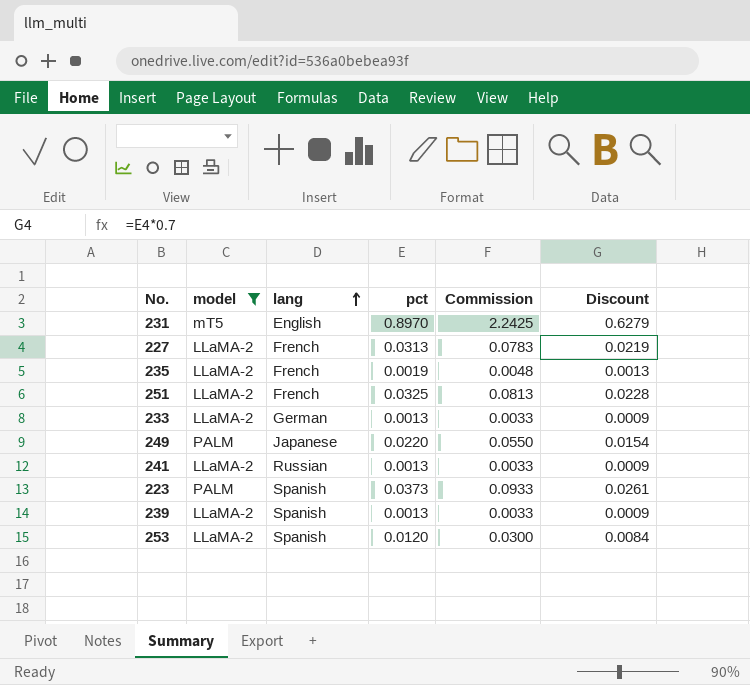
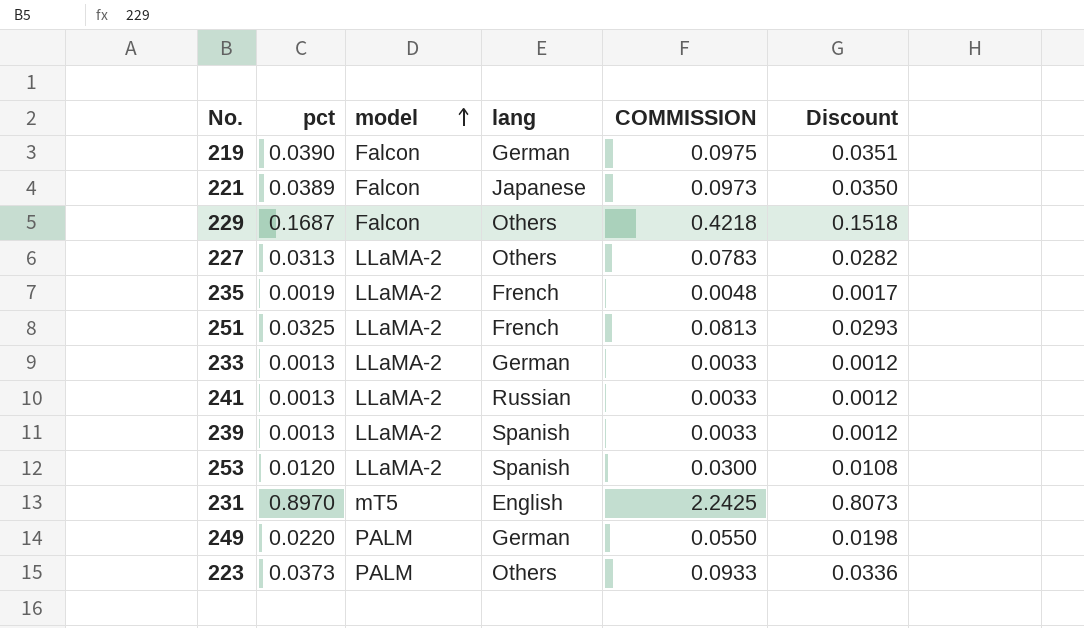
filter: model != Falcon -> none
row order: lang ascending -> model ascending
column pct | position: 4 -> 2
column name: Commission -> COMMISSION
column Discount | formula: [pct] * 0.7 -> [pct] * 0.9
227 | lang: French -> Others
249 | lang: Japanese -> German
223 | lang: Spanish -> Others

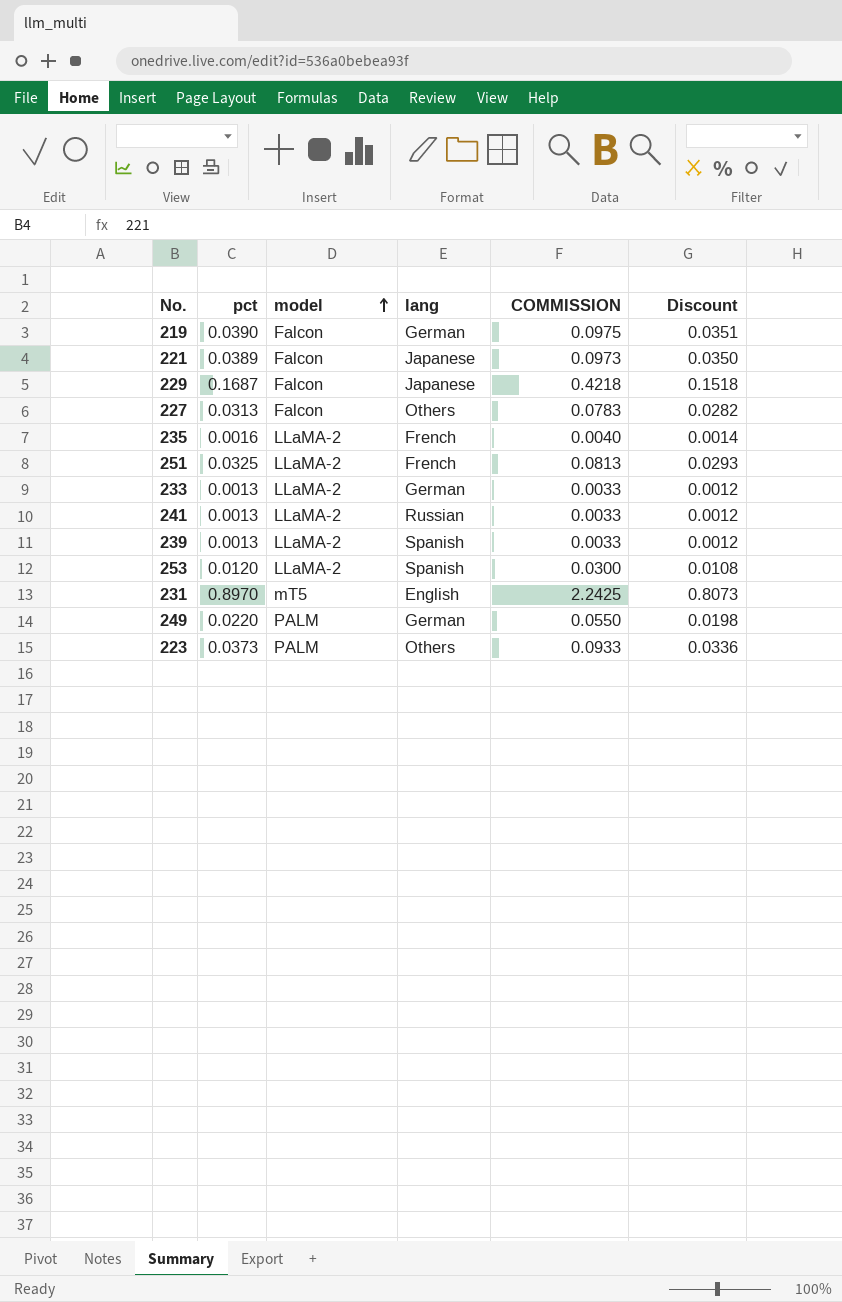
229 | lang: Others -> Japanese
227 | model: LLaMA-2 -> Falcon
235 | pct: 0.0019 -> 0.0016
235 | COMMISSION: 0.0048 -> 0.0040
235 | Discount: 0.0017 -> 0.0014

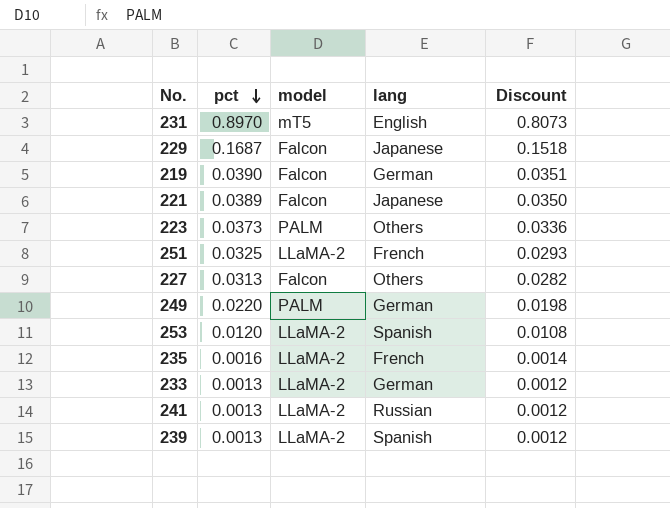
row order: model ascending -> pct descending
column COMMISSION | formula: [pct] * 2.5 -> none

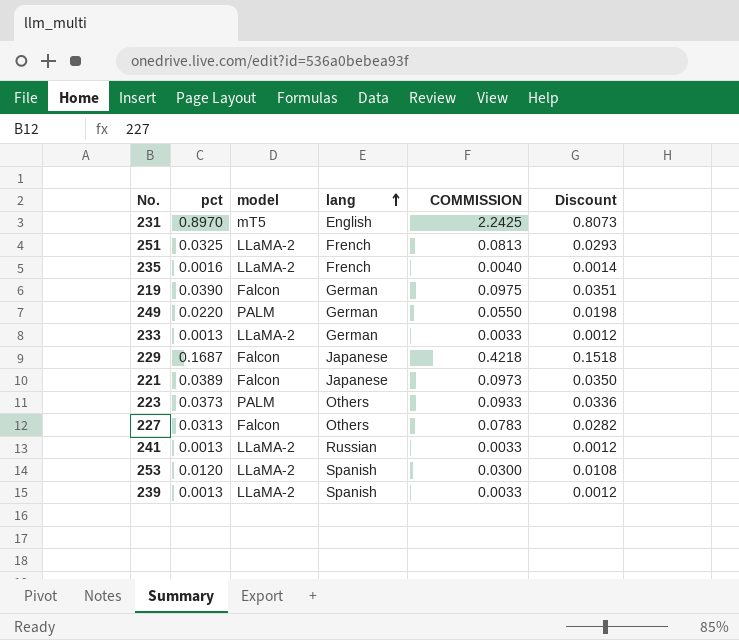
row order: pct descending -> lang ascending
column COMMISSION | formula: none -> [pct] * 2.5

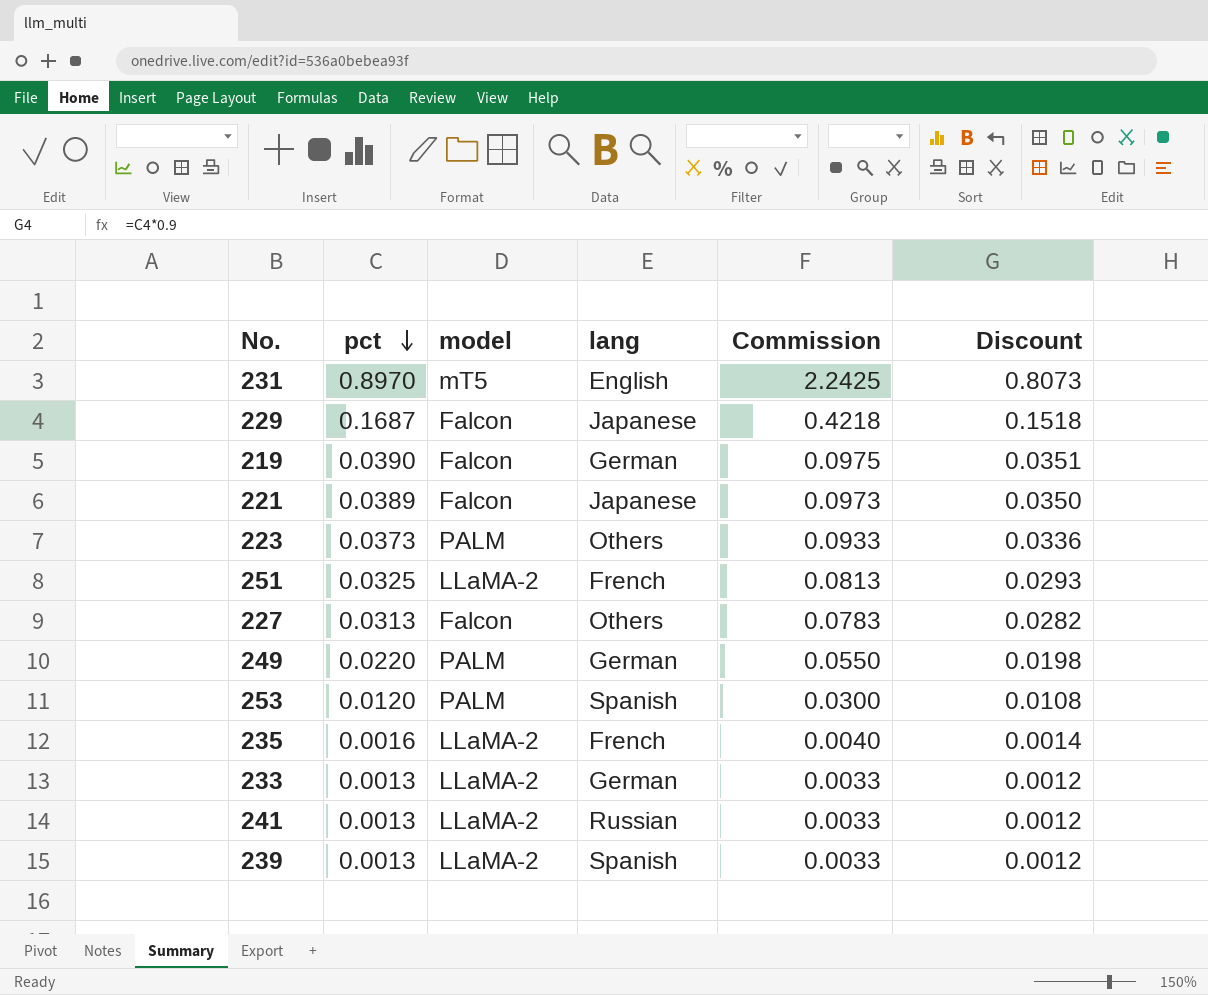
row order: lang ascending -> pct descending
column name: COMMISSION -> Commission
253 | model: LLaMA-2 -> PALM

